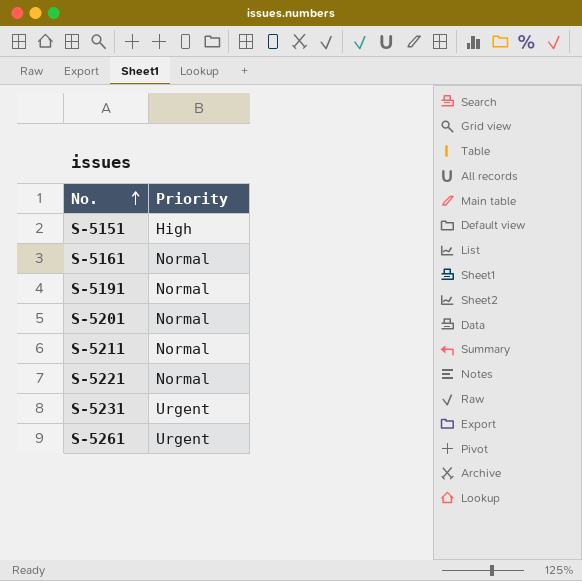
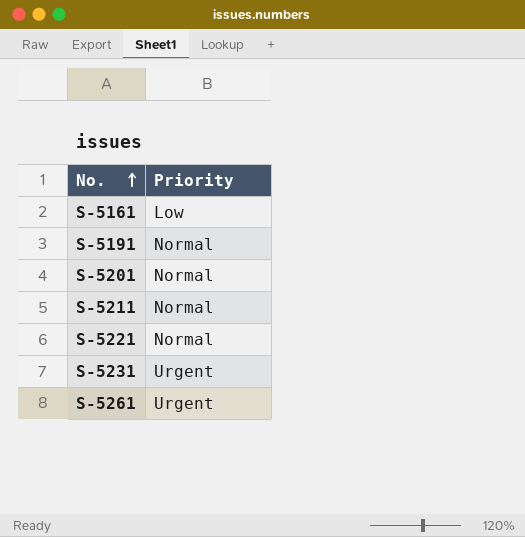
row S-5151: High -> none
S-5161 | Priority: Normal -> Low

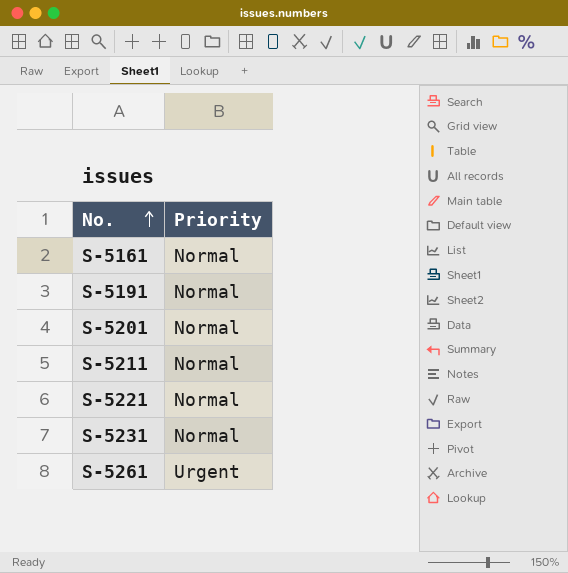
S-5161 | Priority: Low -> Normal
S-5231 | Priority: Urgent -> Normal

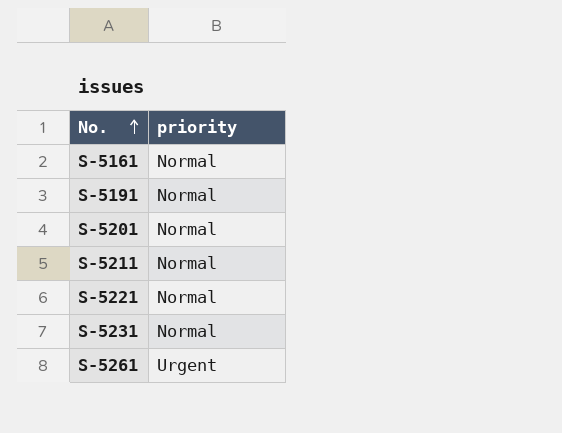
column name: Priority -> priority

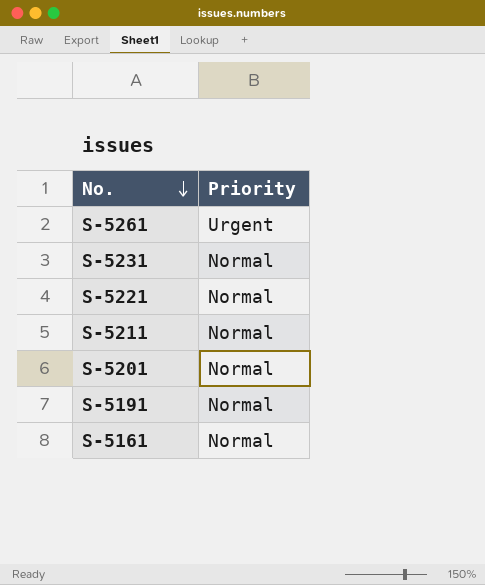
row order: No. ascending -> No. descending
column name: priority -> Priority

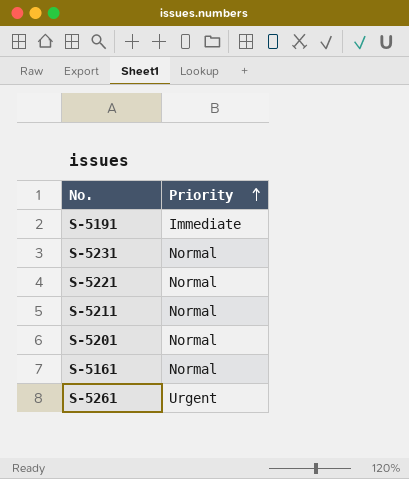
row order: No. descending -> Priority ascending
S-5191 | Priority: Normal -> Immediate

